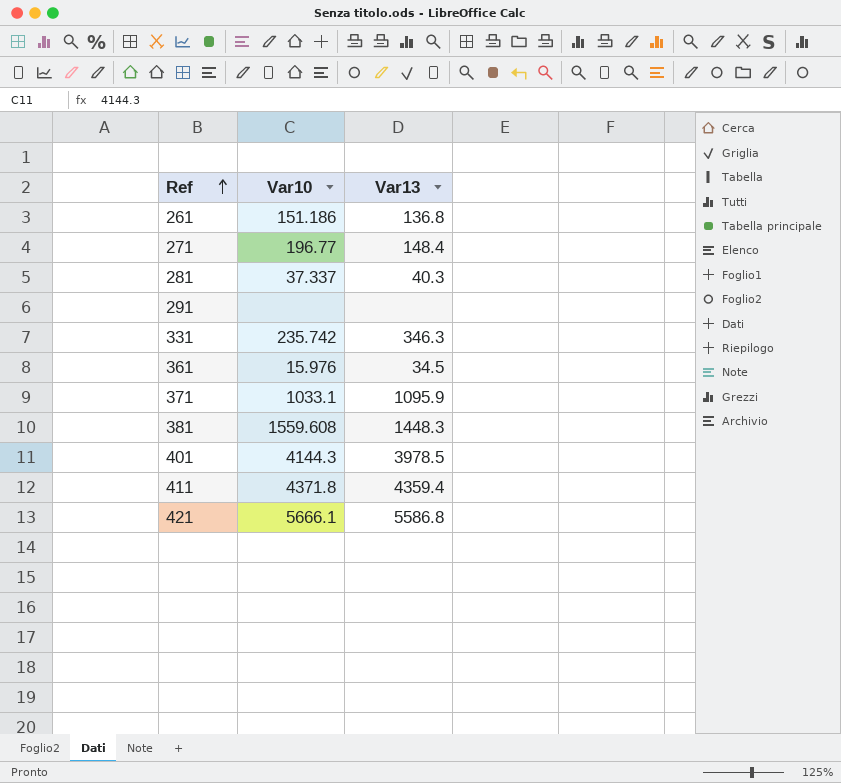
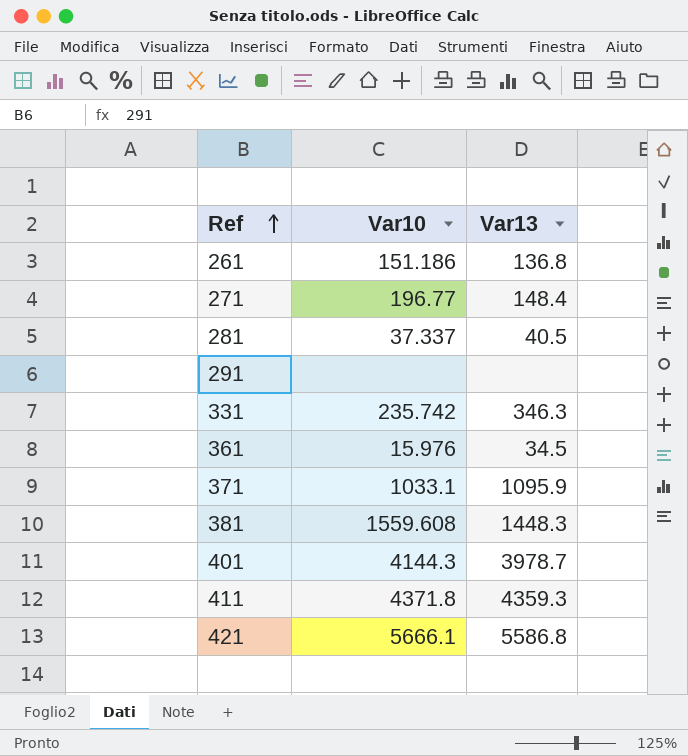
281 | Var13: 40.3 -> 40.5
401 | Var13: 3978.5 -> 3978.7
411 | Var13: 4359.4 -> 4359.3

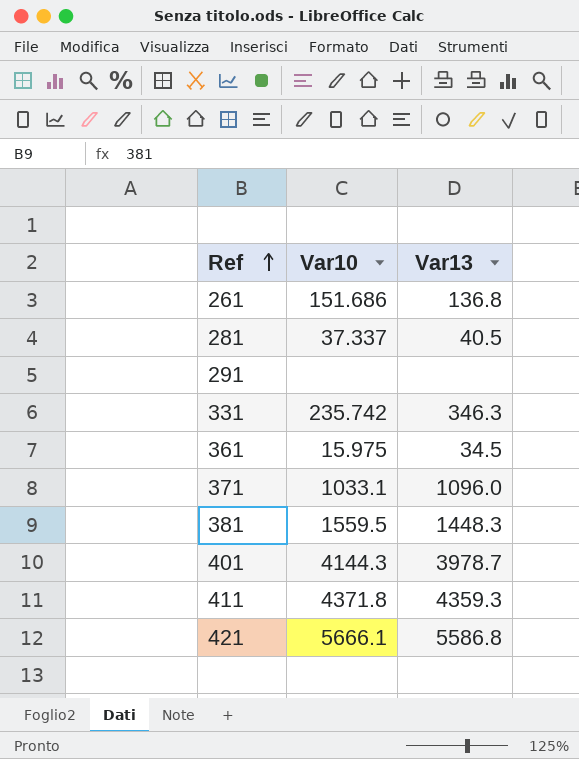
row 271: 196.77 | 148.4 -> none
261 | Var10: 151.186 -> 151.686
361 | Var10: 15.976 -> 15.975
371 | Var13: 1095.9 -> 1096.0
381 | Var10: 1559.608 -> 1559.5

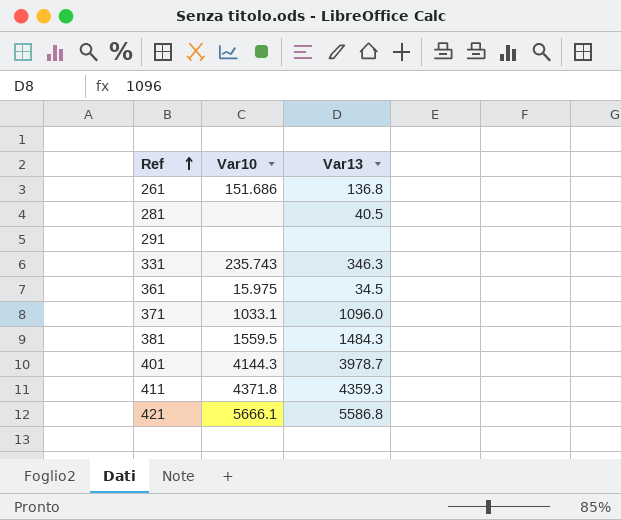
281 | Var10: 37.337 -> none
331 | Var10: 235.742 -> 235.743
381 | Var13: 1448.3 -> 1484.3

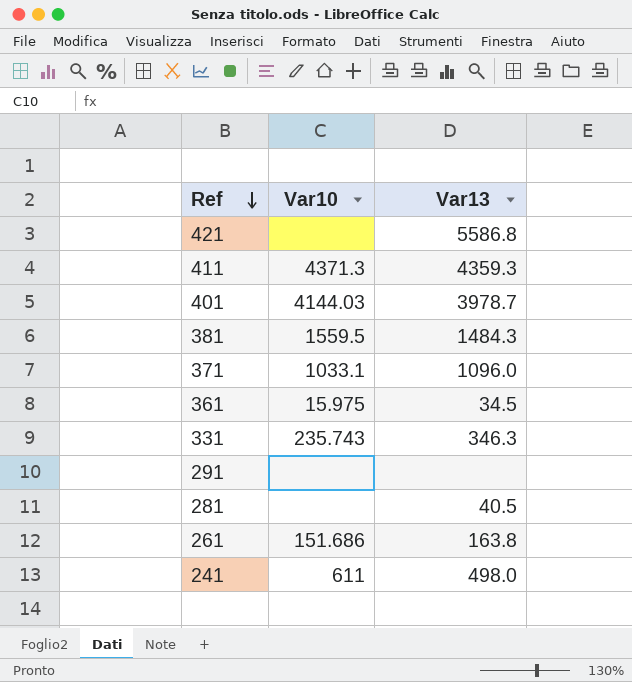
row order: Ref ascending -> Ref descending
421 | Var10: 5666.1 -> none
411 | Var10: 4371.8 -> 4371.3
401 | Var10: 4144.3 -> 4144.03
261 | Var13: 136.8 -> 163.8
row 241: none -> 611 | 498.0

